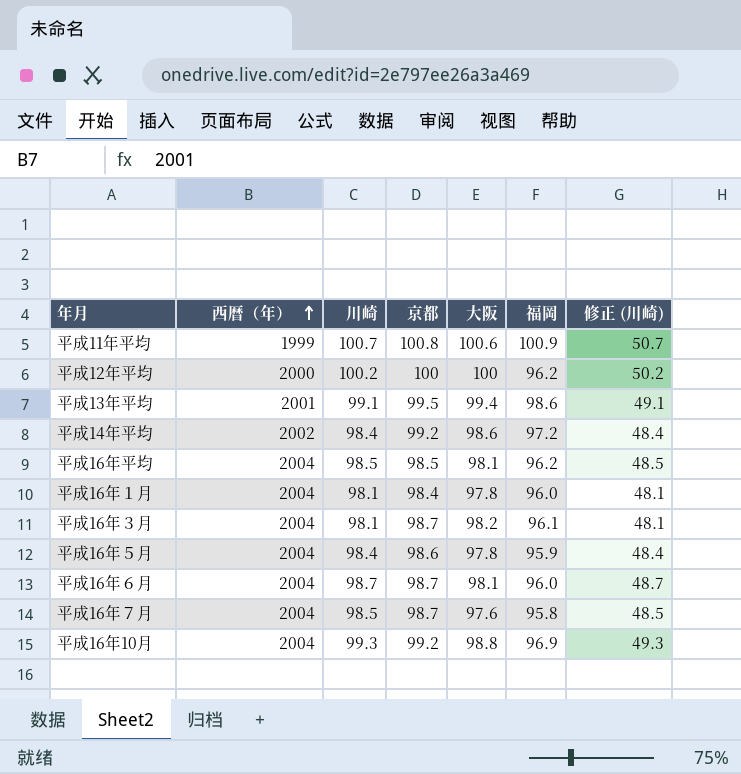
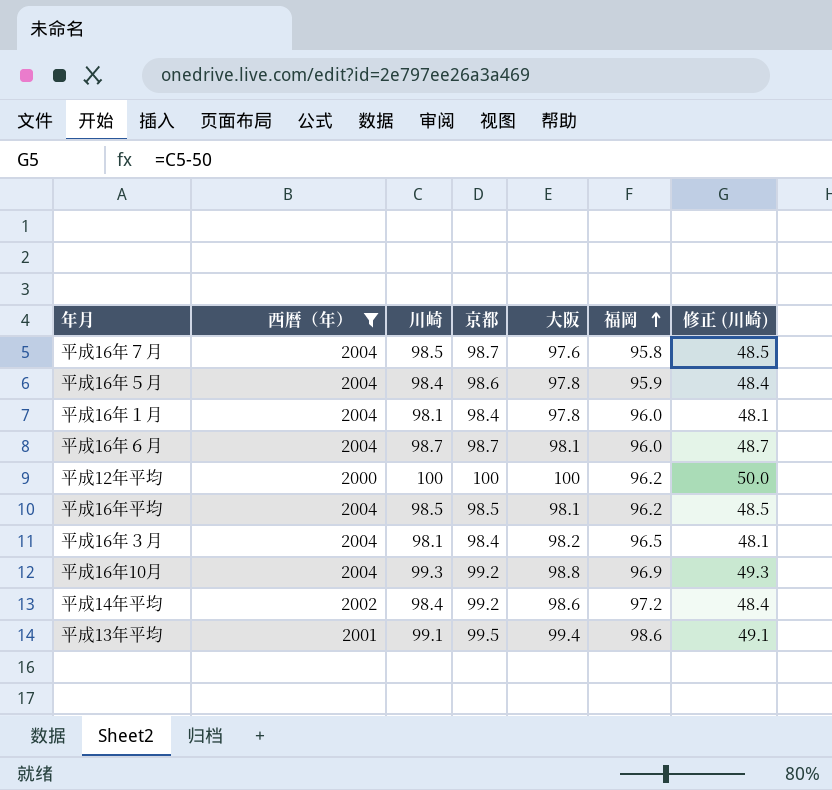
filter: none -> 西暦（年） != 1999
row order: 西暦（年） ascending -> 福岡 ascending
平成12年平均 | 川崎: 100.2 -> 100
平成12年平均 | 修正 (川崎): 50.2 -> 50.0
平成16年３月 | 京都: 98.7 -> 98.4
平成16年３月 | 福岡: 96.1 -> 96.5

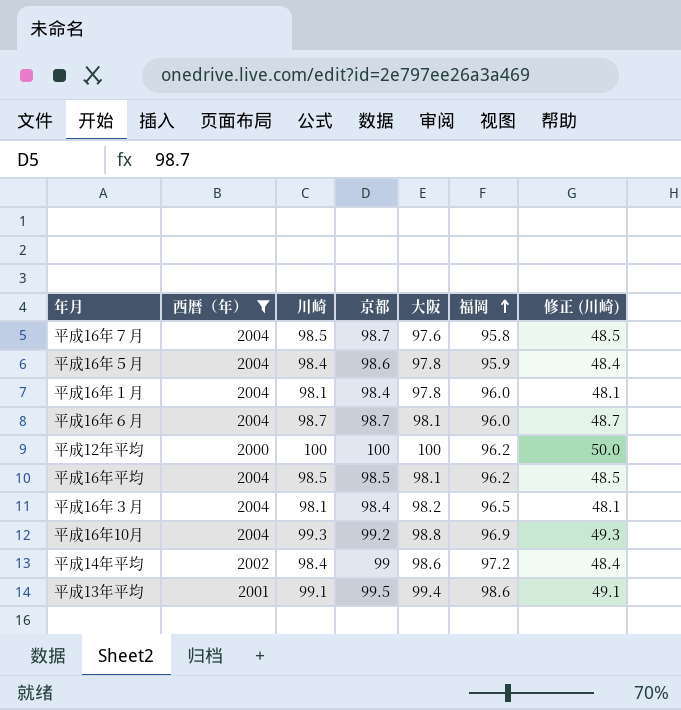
平成14年平均 | 京都: 99.2 -> 99

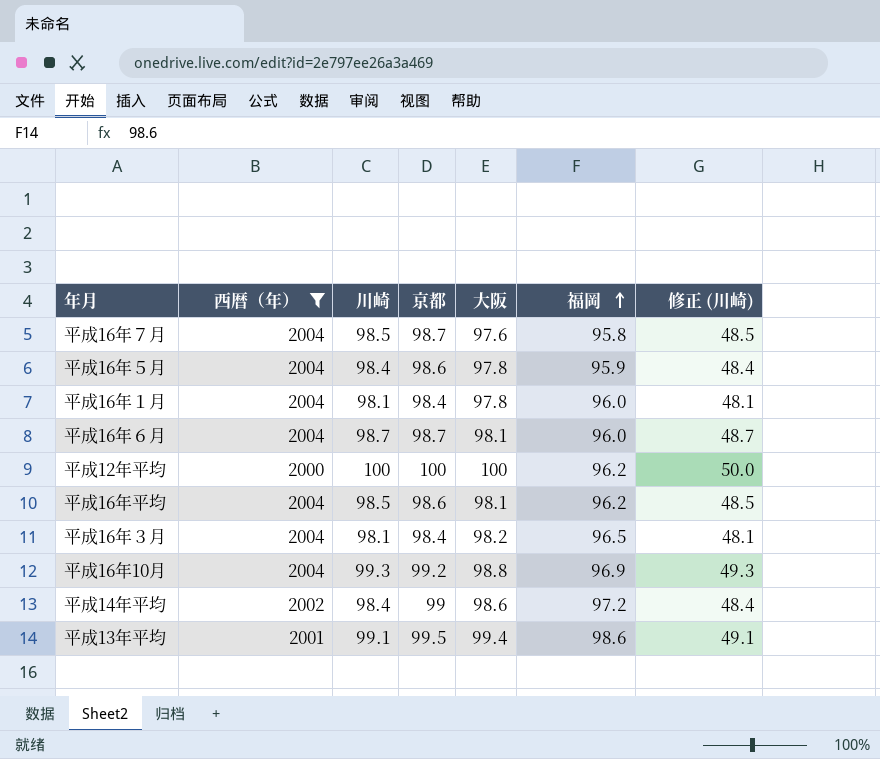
平成16年平均 | 京都: 98.5 -> 98.6

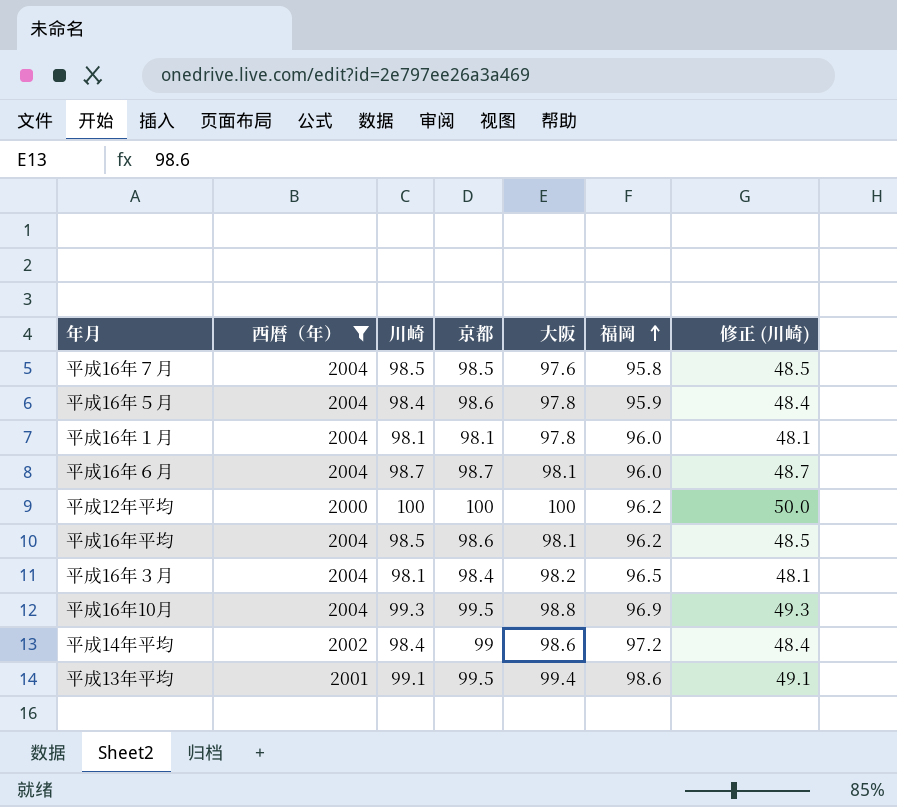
平成16年７月 | 京都: 98.7 -> 98.5
平成16年１月 | 京都: 98.4 -> 98.1
平成16年10月 | 京都: 99.2 -> 99.5

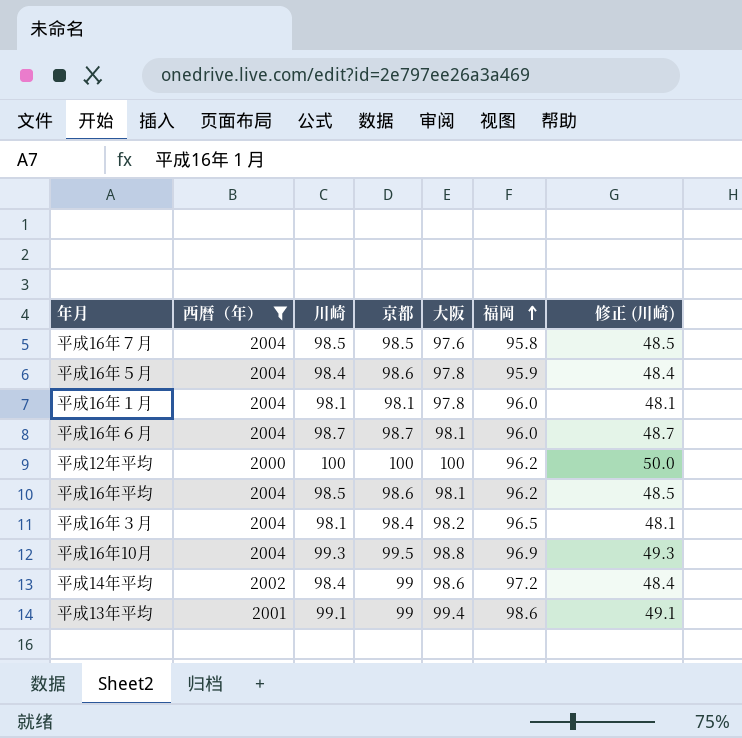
平成13年平均 | 京都: 99.5 -> 99

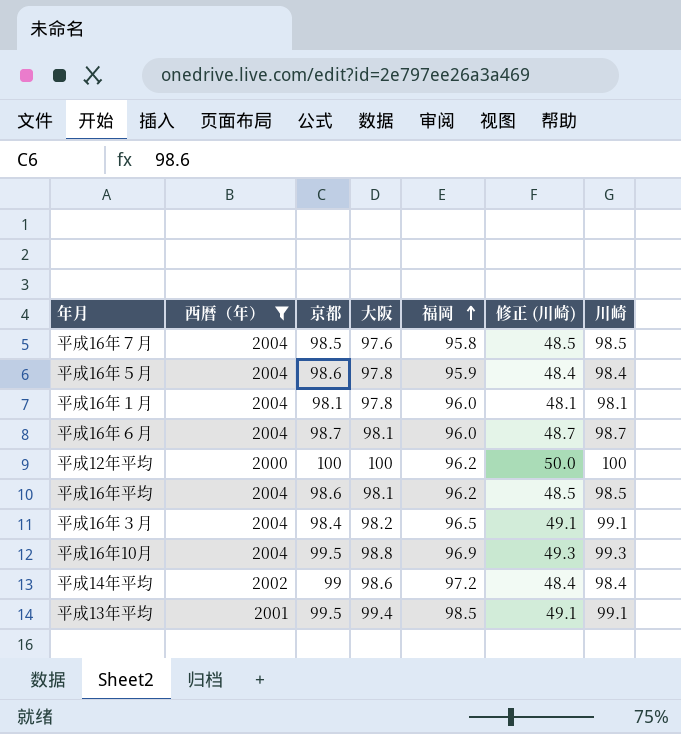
column 川崎 | position: 3 -> 7
平成16年３月 | 修正 (川崎): 48.1 -> 49.1
平成16年３月 | 川崎: 98.1 -> 99.1
平成13年平均 | 京都: 99 -> 99.5
平成13年平均 | 福岡: 98.6 -> 98.5

